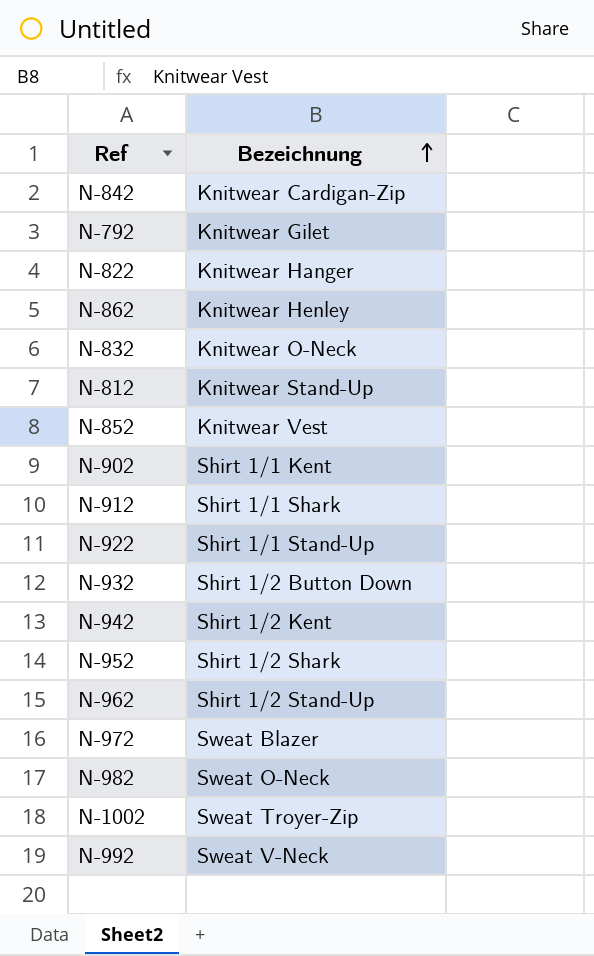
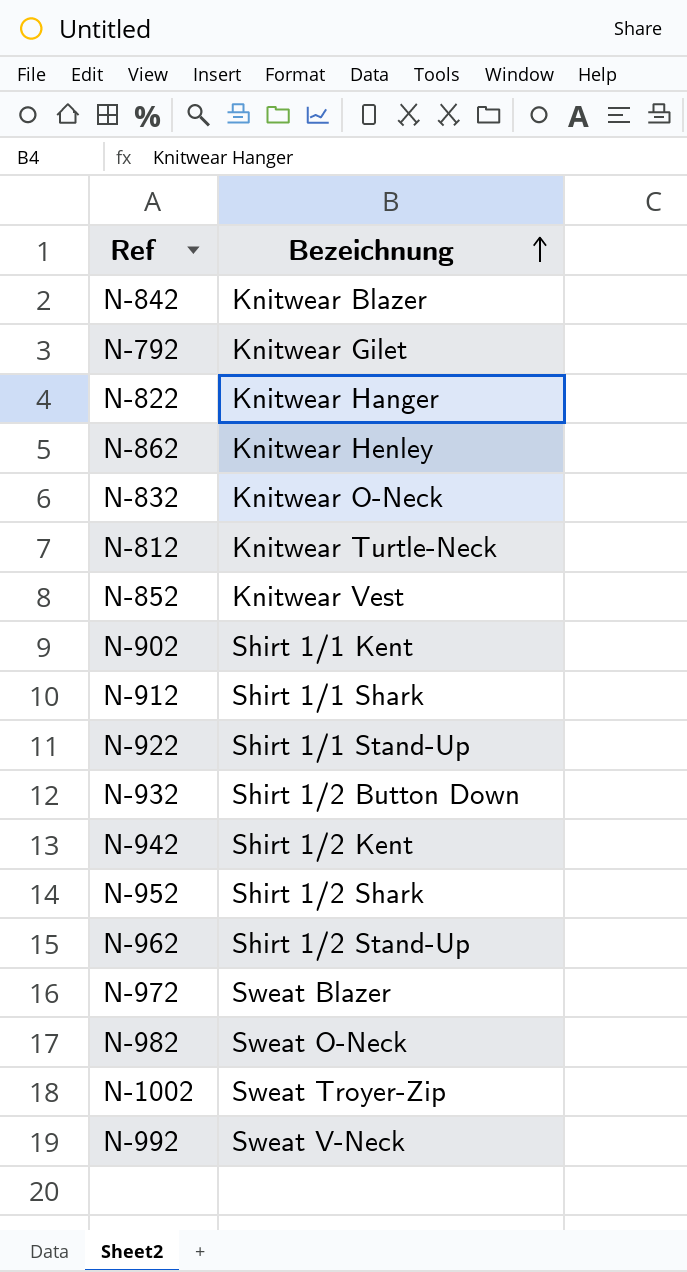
N-842 | Bezeichnung: Knitwear Cardigan-Zip -> Knitwear Blazer
N-812 | Bezeichnung: Knitwear Stand-Up -> Knitwear Turtle-Neck

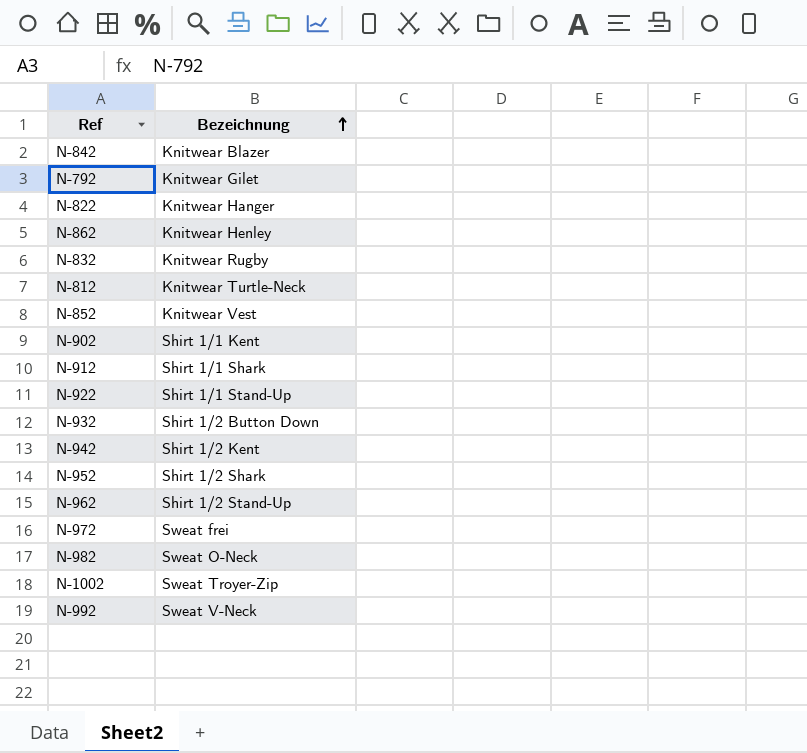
N-832 | Bezeichnung: Knitwear O-Neck -> Knitwear Rugby
N-972 | Bezeichnung: Sweat Blazer -> Sweat frei

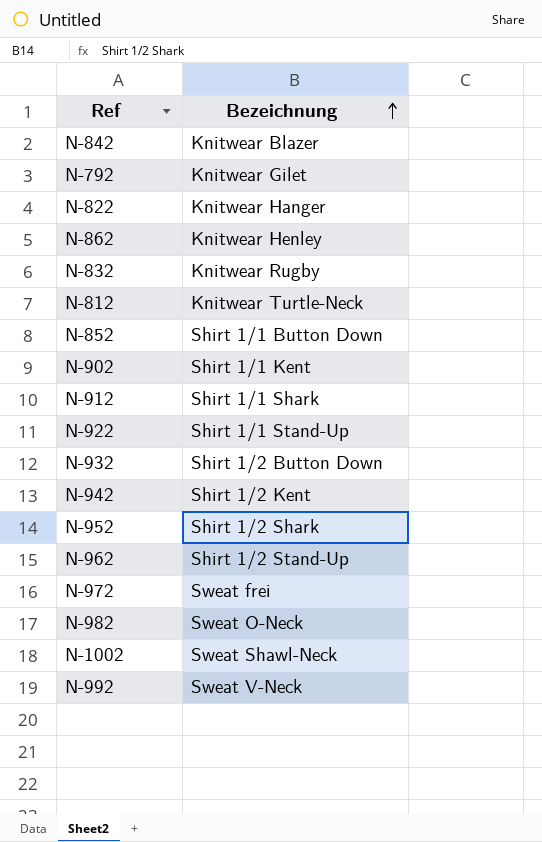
N-852 | Bezeichnung: Knitwear Vest -> Shirt 1/1 Button Down
N-1002 | Bezeichnung: Sweat Troyer-Zip -> Sweat Shawl-Neck

